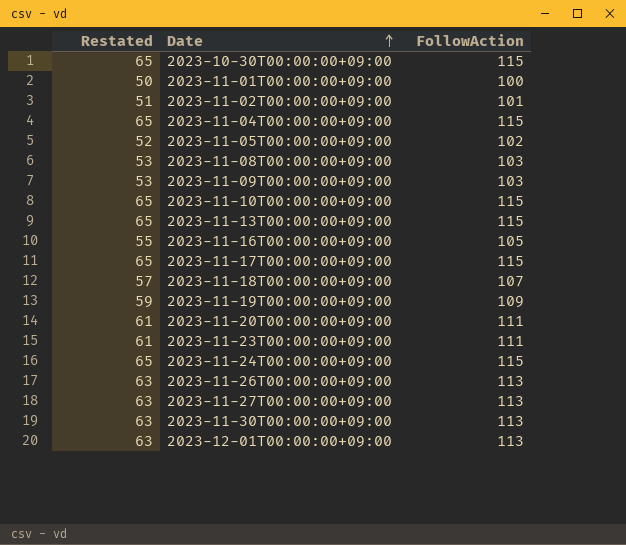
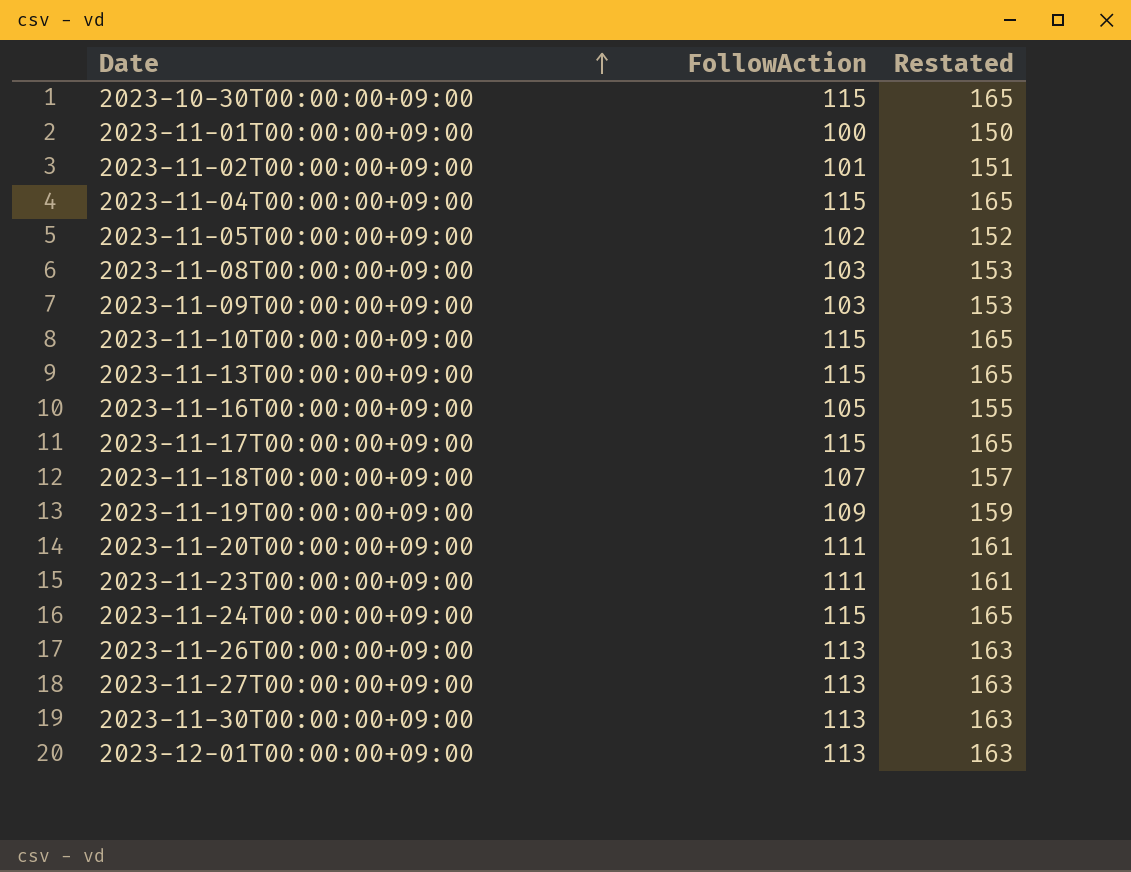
column Restated | formula: [FollowAction] - 50 -> [FollowAction] + 50
column Restated | position: 1 -> 3

